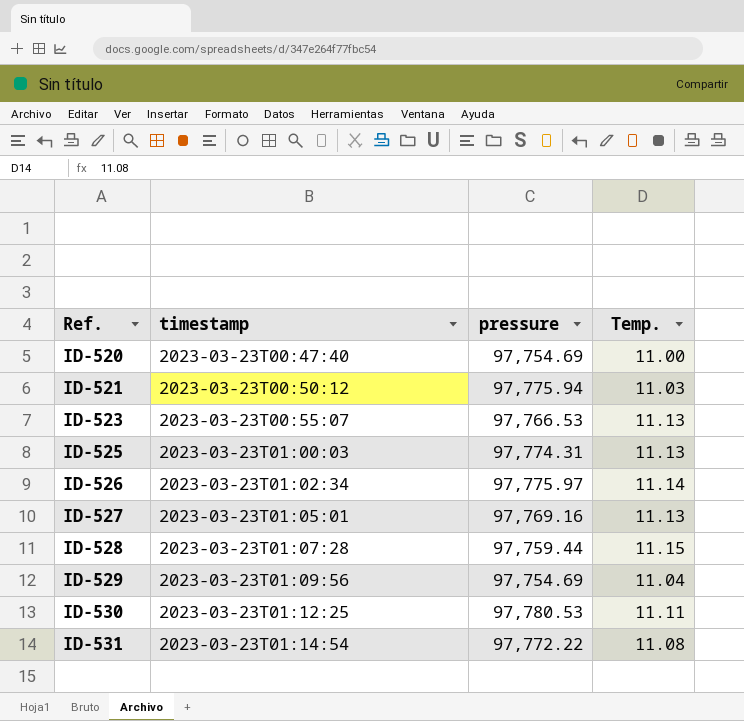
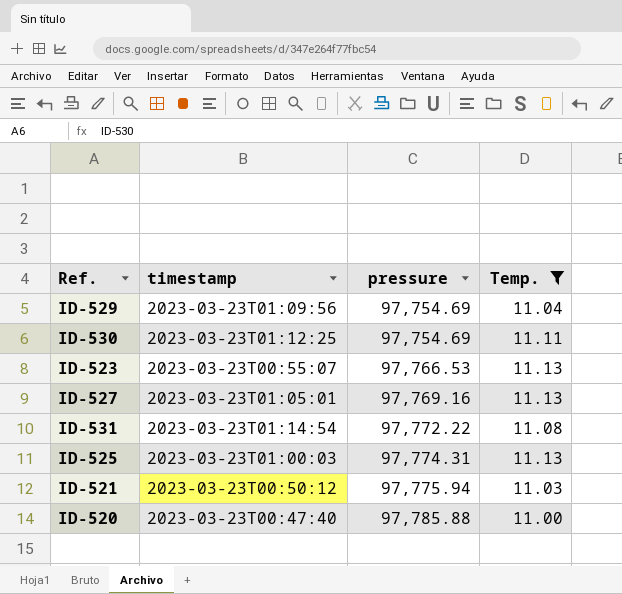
filter: none -> Temp. <= 11.13
row order: Ref. ascending -> pressure ascending
ID-530 | pressure: 97,780.53 -> 97,754.69
ID-520 | pressure: 97,754.69 -> 97,785.88

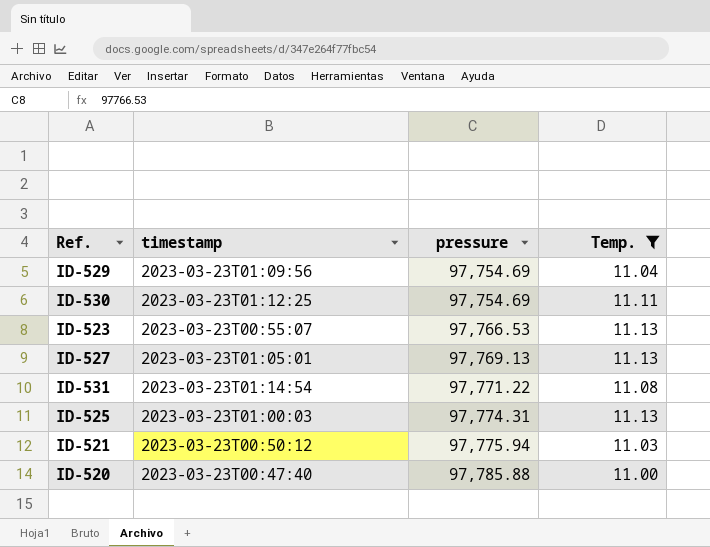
ID-527 | pressure: 97,769.16 -> 97,769.13
ID-531 | pressure: 97,772.22 -> 97,771.22

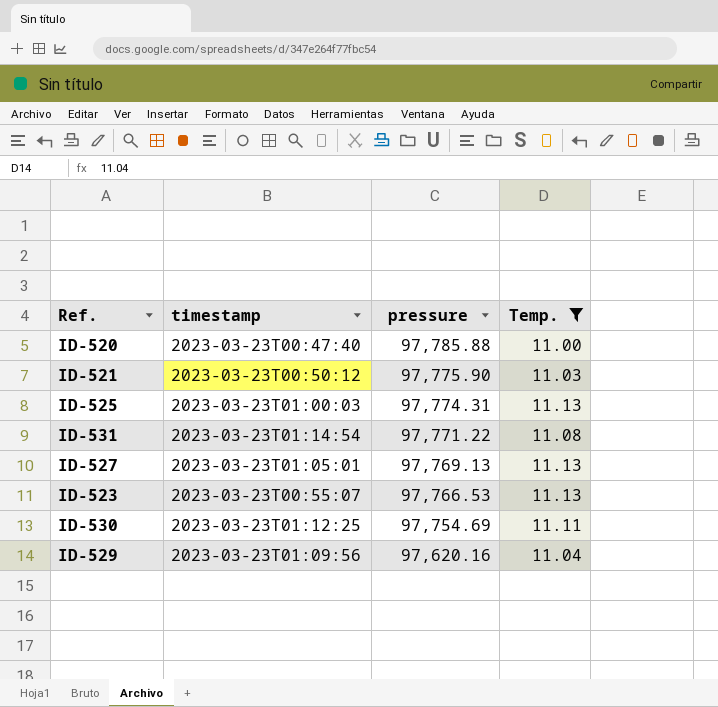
row order: pressure ascending -> pressure descending
ID-521 | pressure: 97,775.94 -> 97,775.90
ID-529 | pressure: 97,754.69 -> 97,620.16

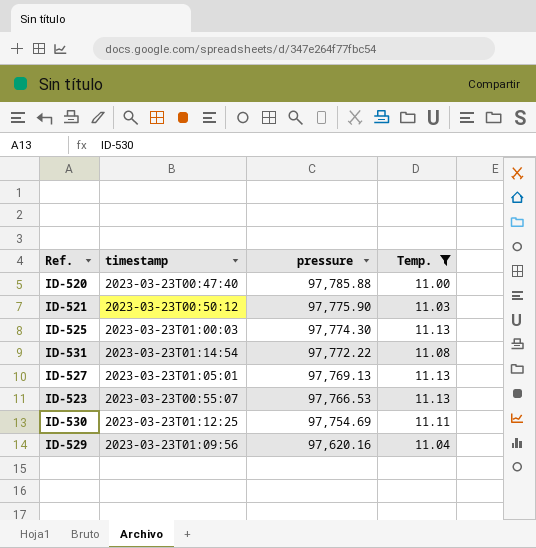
ID-525 | pressure: 97,774.31 -> 97,774.30
ID-531 | pressure: 97,771.22 -> 97,772.22

